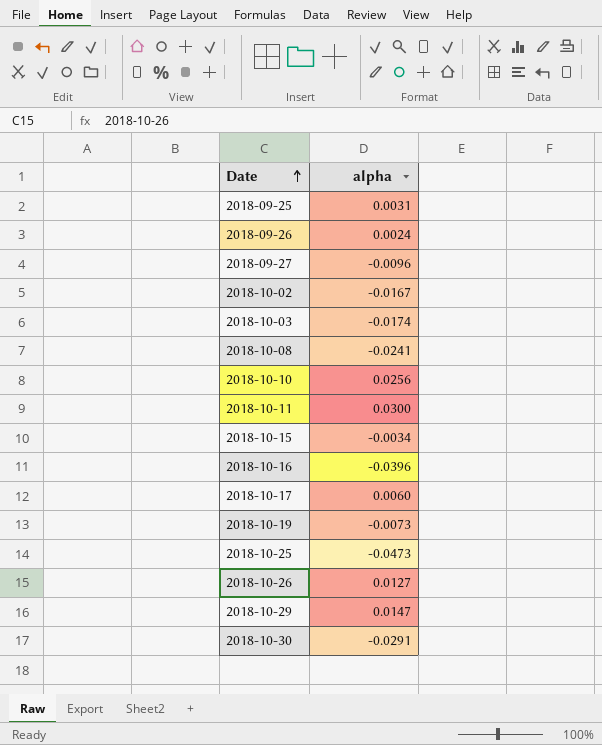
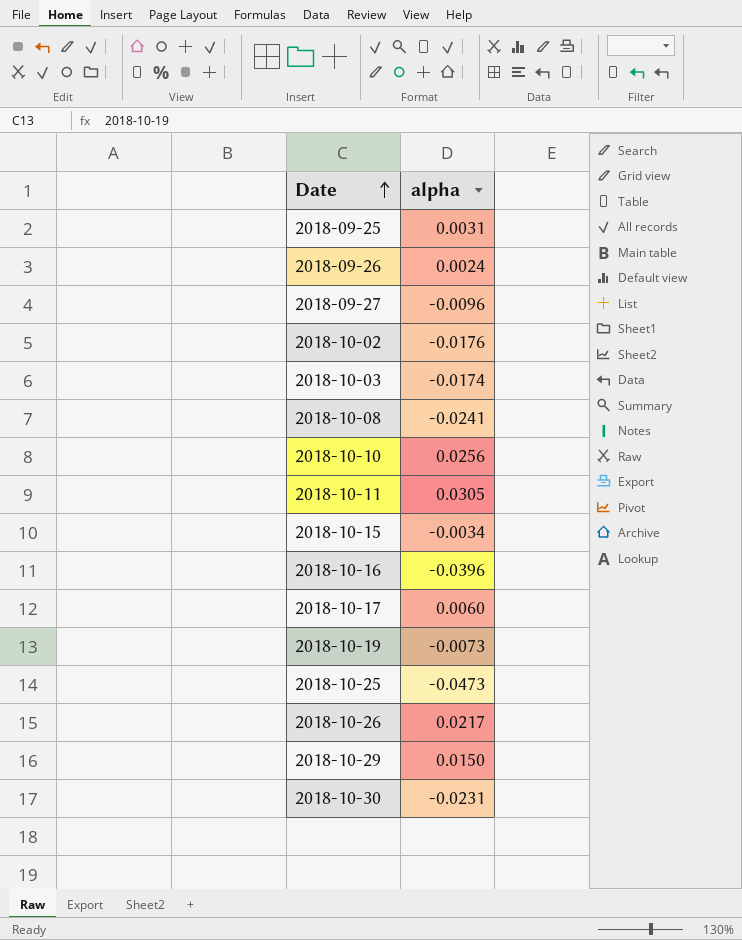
2018-10-02 | alpha: -0.0167 -> -0.0176
2018-10-11 | alpha: 0.0300 -> 0.0305
2018-10-26 | alpha: 0.0127 -> 0.0217
2018-10-29 | alpha: 0.0147 -> 0.0150
2018-10-30 | alpha: -0.0291 -> -0.0231

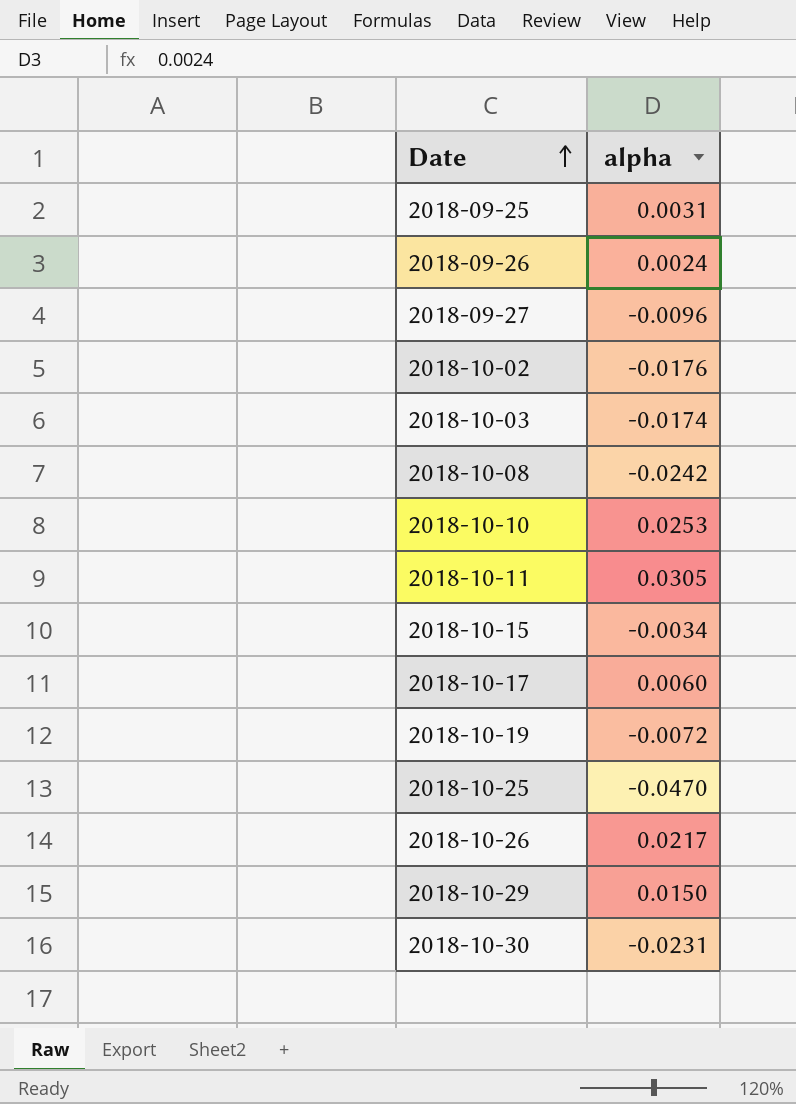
row 2018-10-16: -0.0396 -> none
2018-10-08 | alpha: -0.0241 -> -0.0242
2018-10-10 | alpha: 0.0256 -> 0.0253
2018-10-19 | alpha: -0.0073 -> -0.0072
2018-10-25 | alpha: -0.0473 -> -0.0470

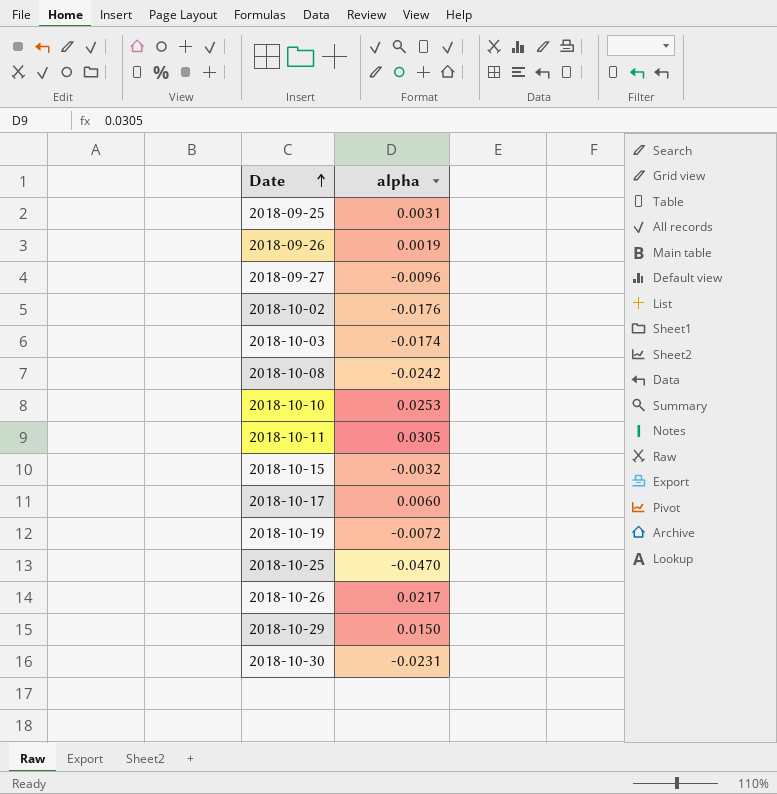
2018-09-26 | alpha: 0.0024 -> 0.0019
2018-10-15 | alpha: -0.0034 -> -0.0032

